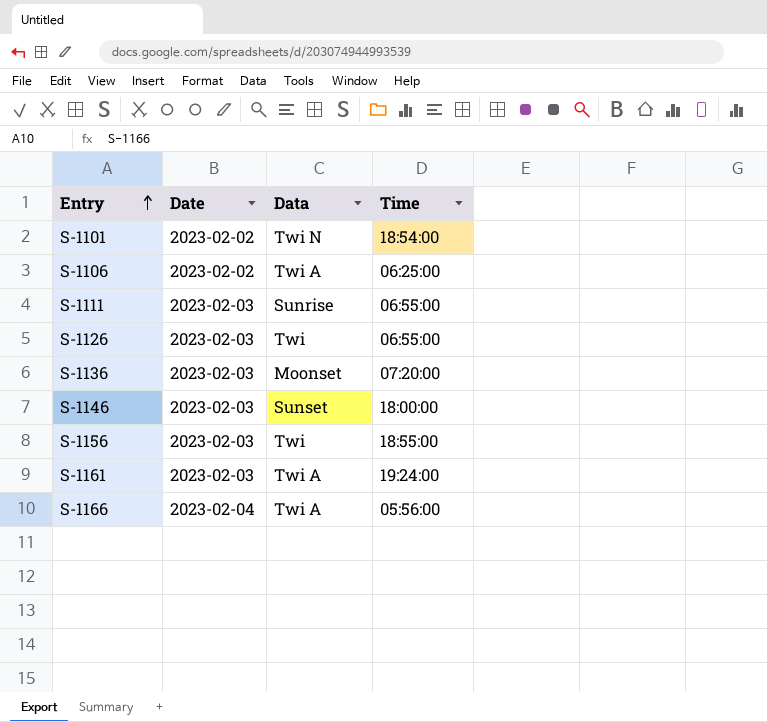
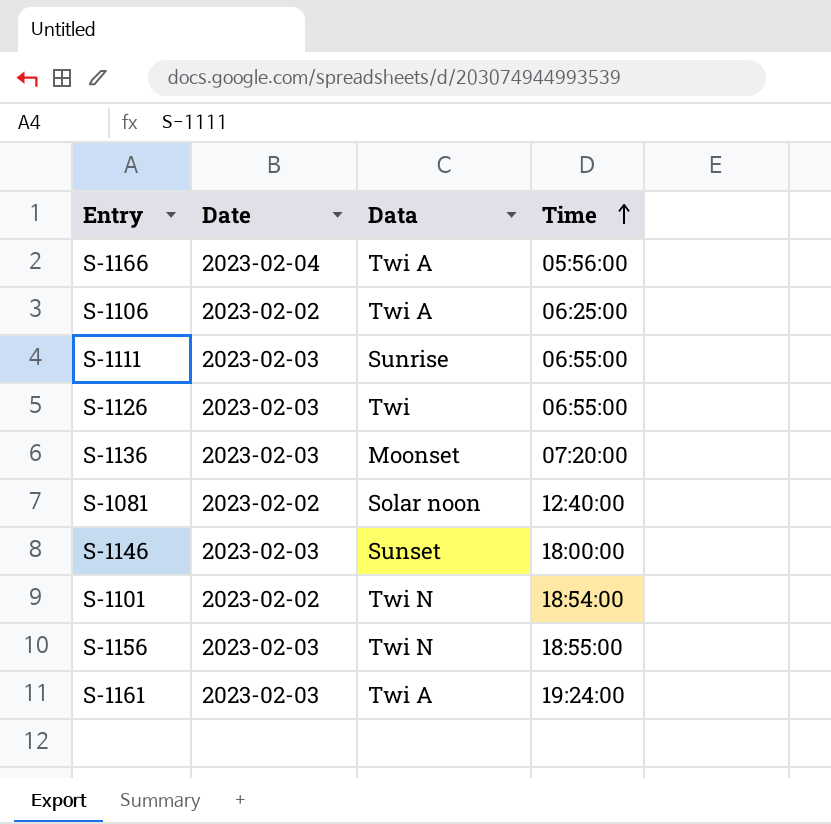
row order: Entry ascending -> Time ascending
row S-1081: none -> 2023-02-02 | Solar noon | 12:40:00
S-1156 | Data: Twi -> Twi N

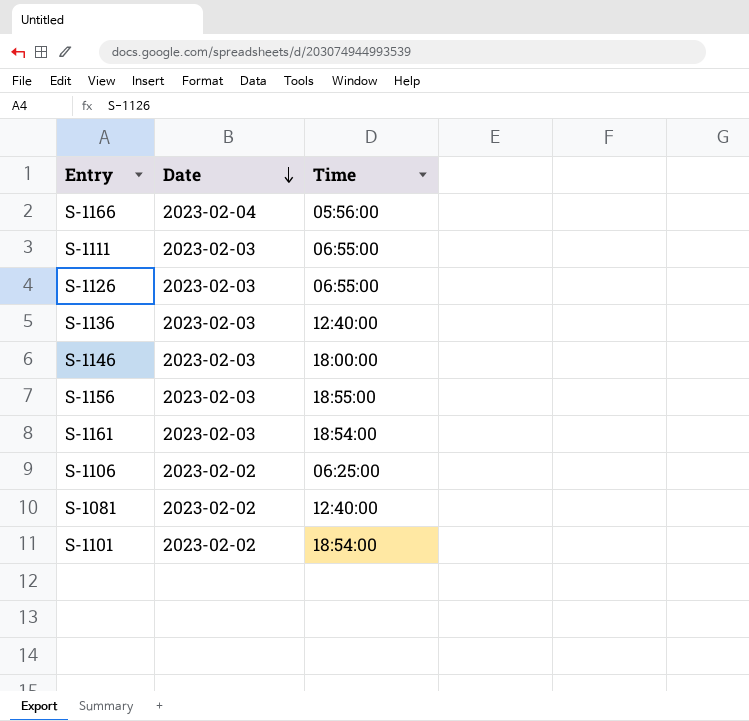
row order: Time ascending -> Date descending
column Data | position: 3 -> none
S-1136 | Time: 07:20:00 -> 12:40:00
S-1161 | Time: 19:24:00 -> 18:54:00

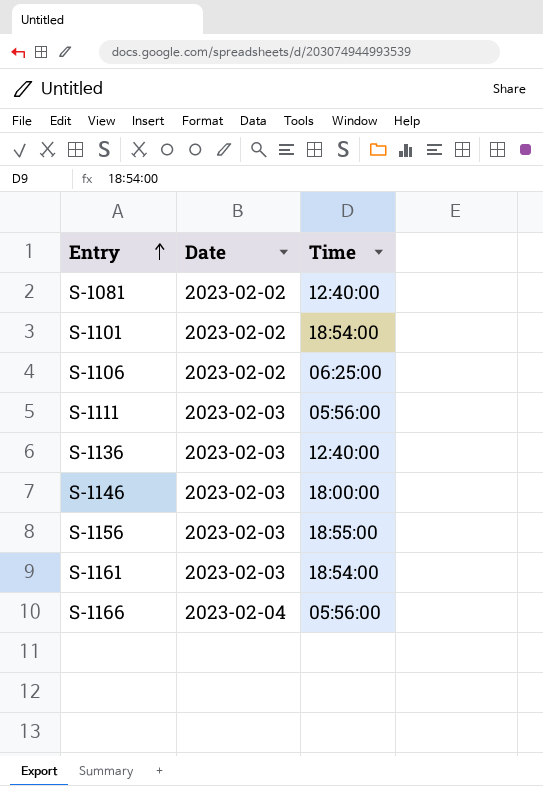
row order: Date descending -> Entry ascending
row S-1126: 2023-02-03 | 06:55:00 -> none
S-1111 | Time: 06:55:00 -> 05:56:00

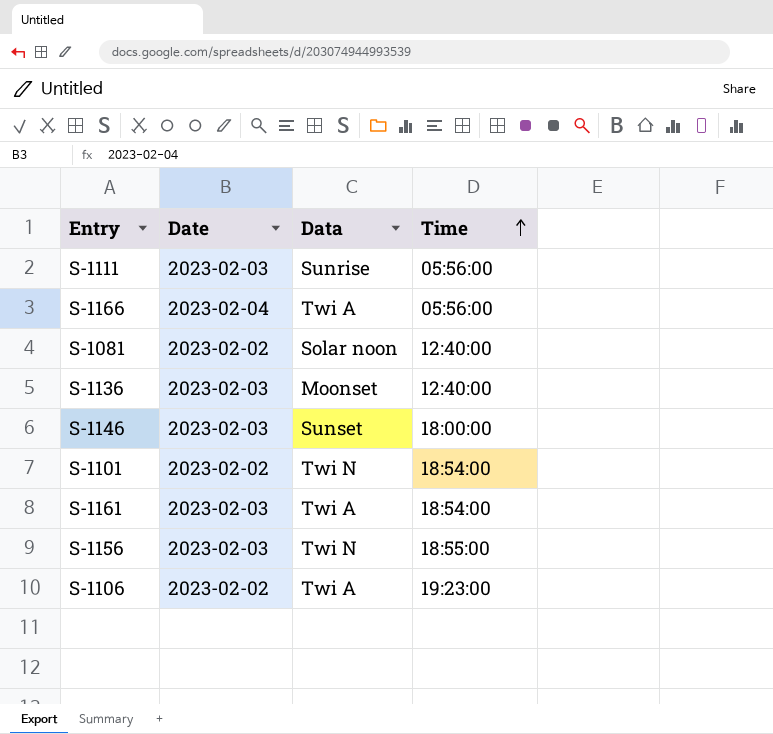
row order: Entry ascending -> Time ascending
column Data | position: none -> 3
S-1106 | Time: 06:25:00 -> 19:23:00

